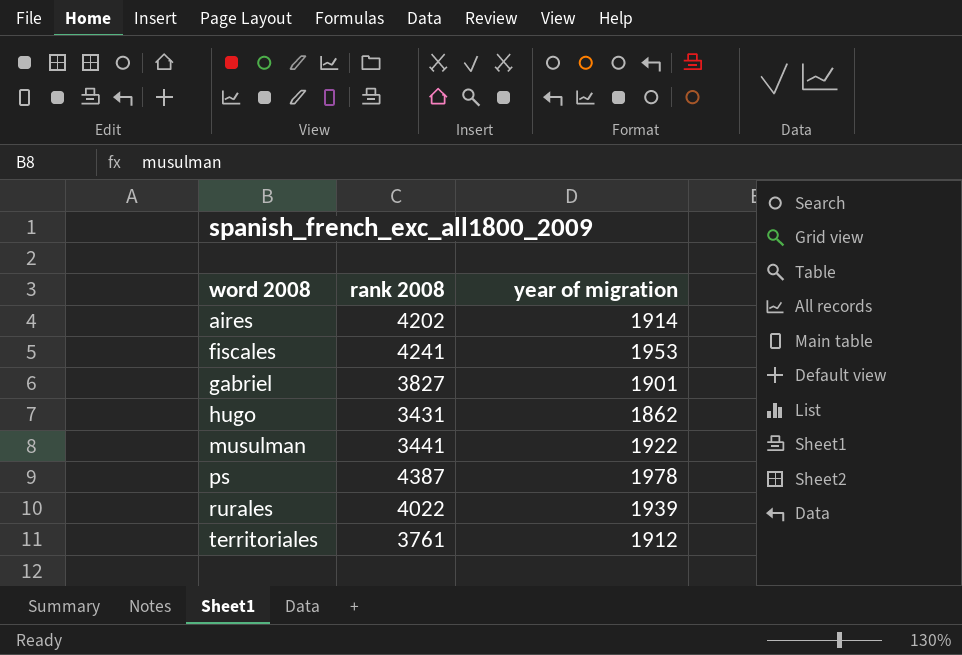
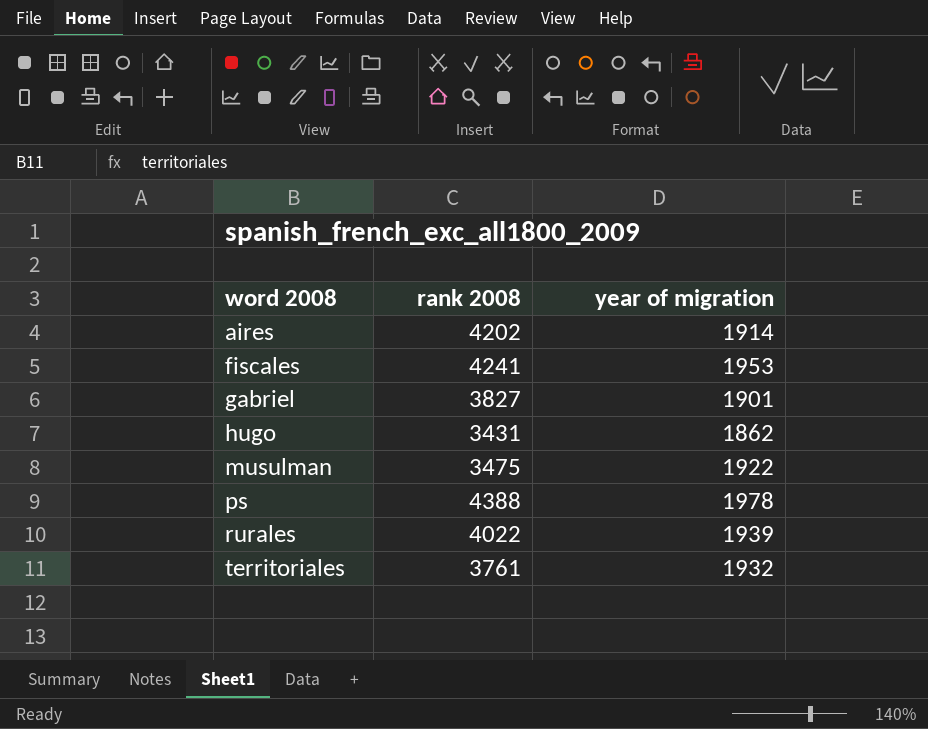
musulman | rank 2008: 3441 -> 3475
ps | rank 2008: 4387 -> 4388
territoriales | year of migration: 1912 -> 1932

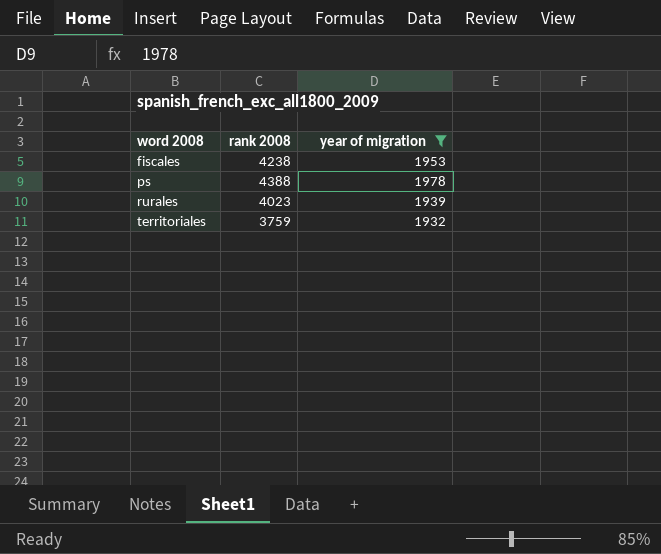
filter: none -> year of migration >= 1932
fiscales | rank 2008: 4241 -> 4238
rurales | rank 2008: 4022 -> 4023
territoriales | rank 2008: 3761 -> 3759

